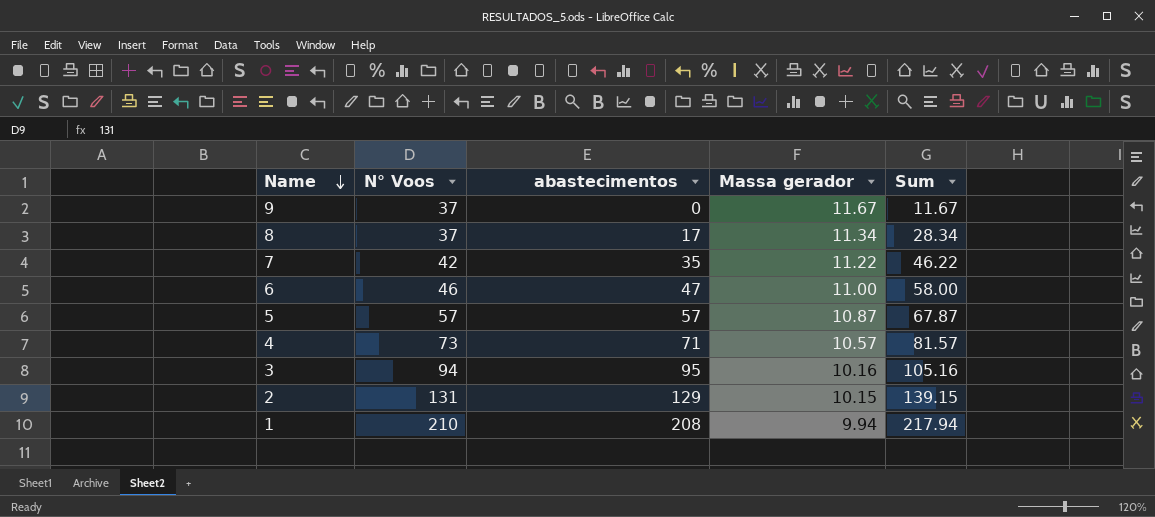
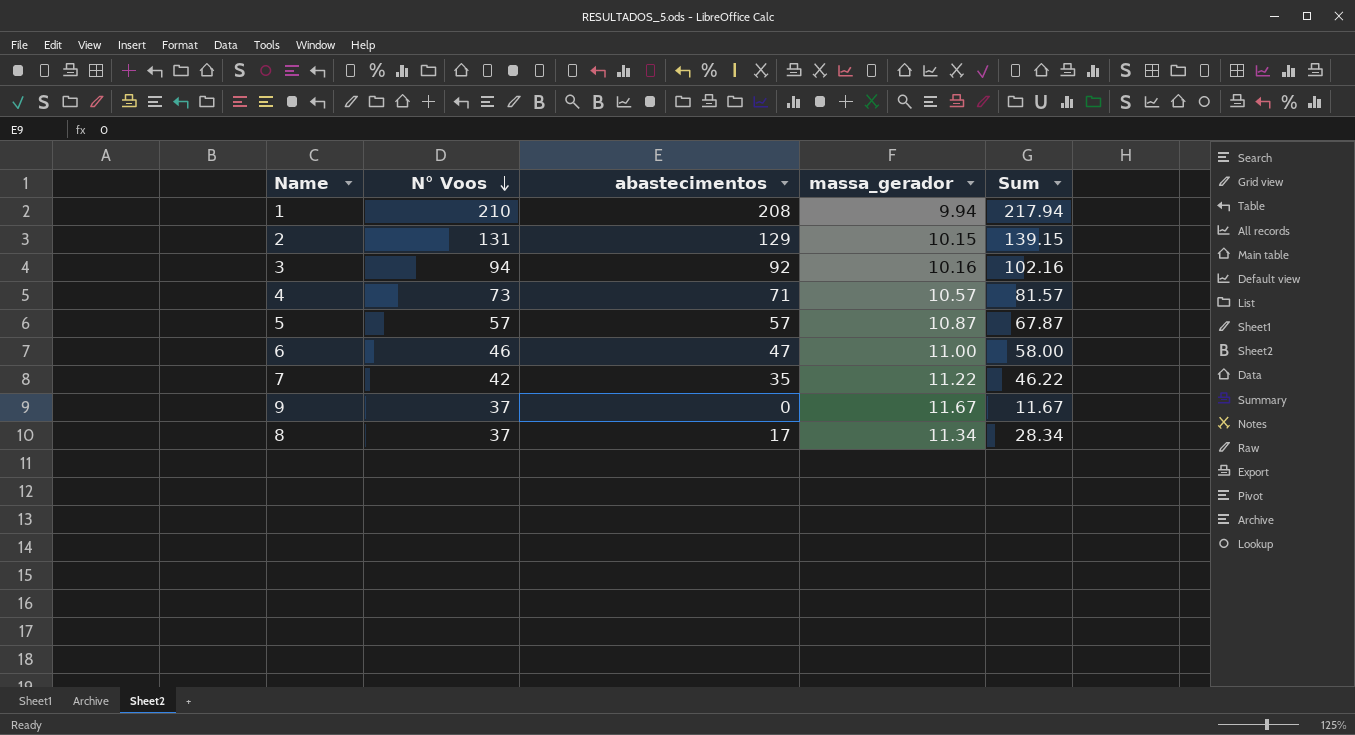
row order: Name descending -> N° Voos descending
column name: Massa gerador -> massa_gerador
3 | abastecimentos: 95 -> 92
3 | Sum: 105.16 -> 102.16

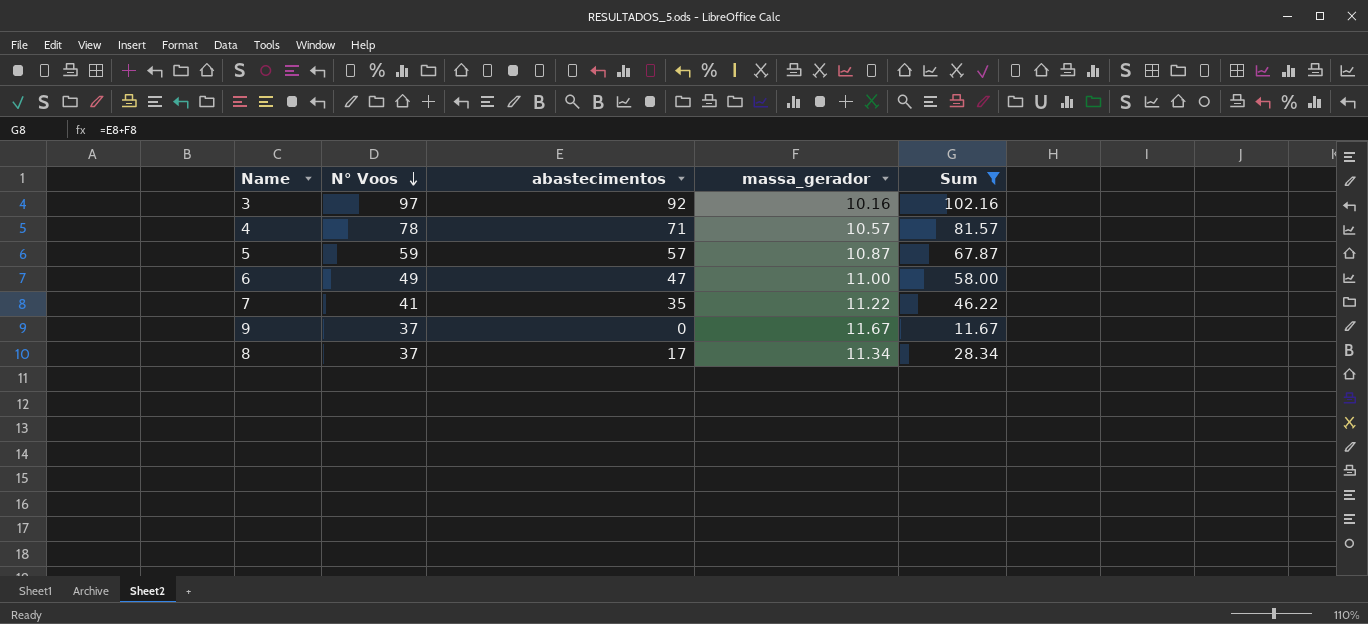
filter: none -> Sum <= 102.16
3 | N° Voos: 94 -> 97
4 | N° Voos: 73 -> 78
5 | N° Voos: 57 -> 59
6 | N° Voos: 46 -> 49
7 | N° Voos: 42 -> 41

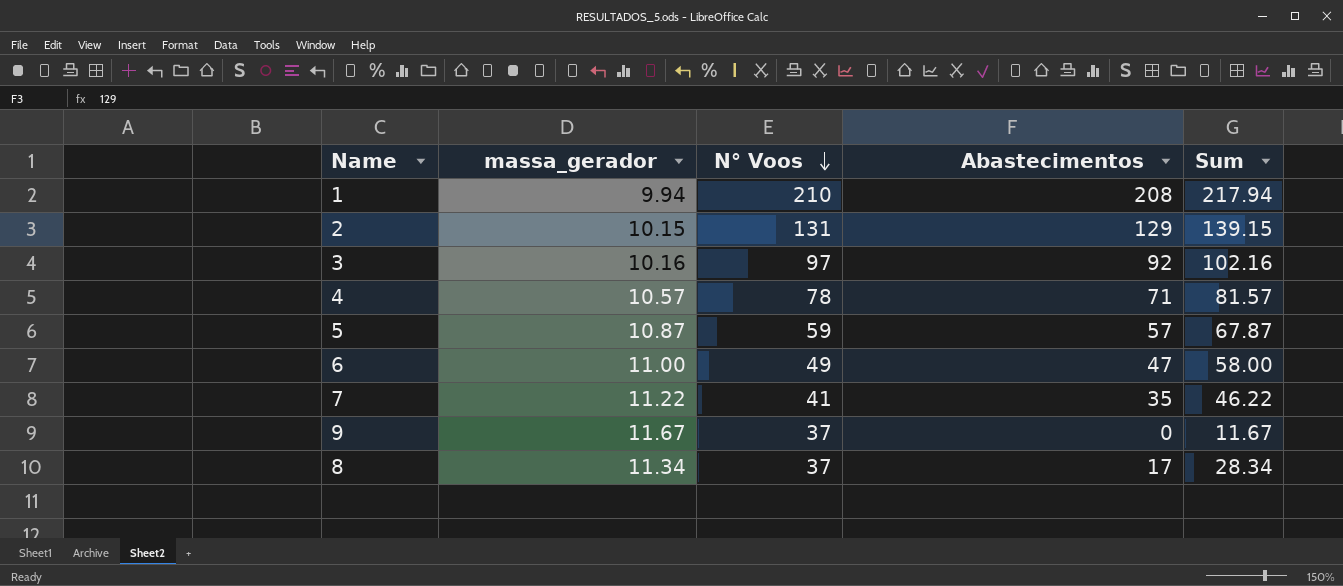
filter: Sum <= 102.16 -> none
column massa_gerador | position: 4 -> 2
column name: abastecimentos -> Abastecimentos

